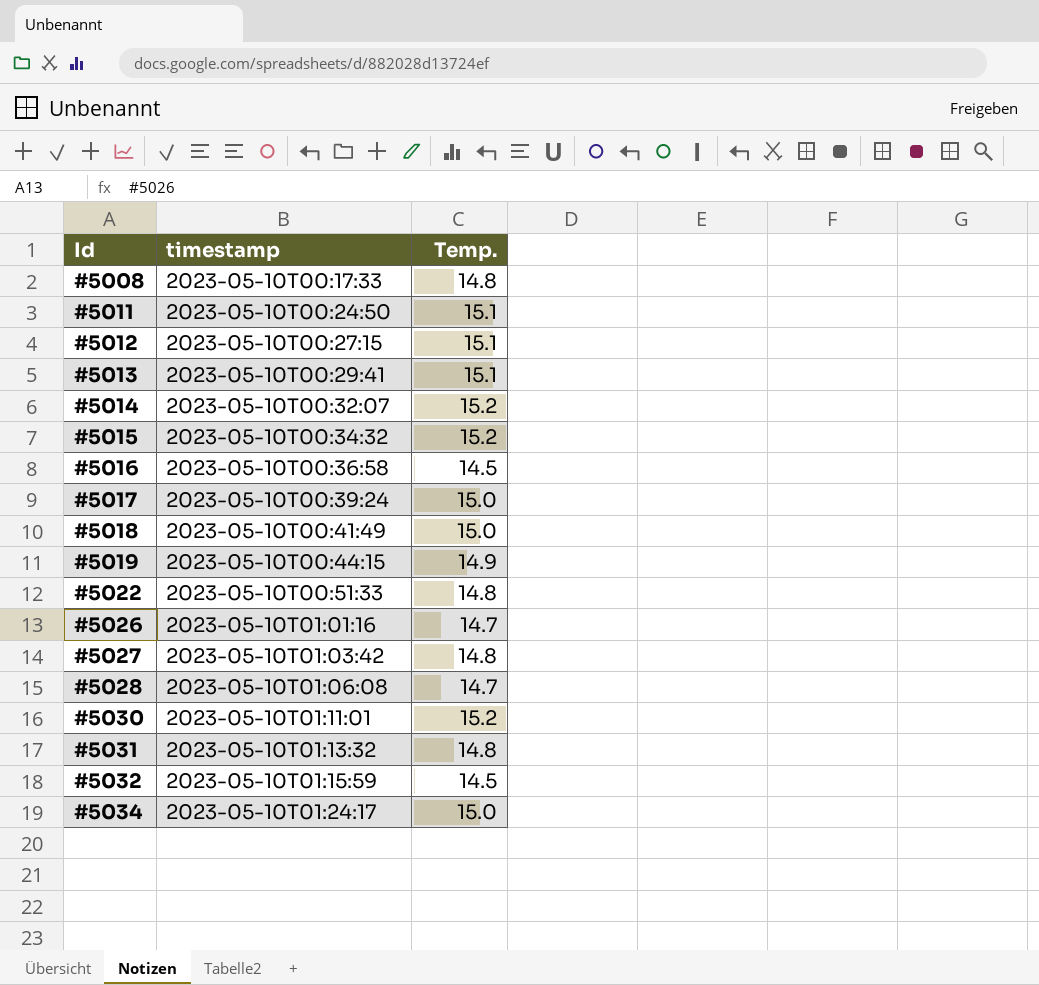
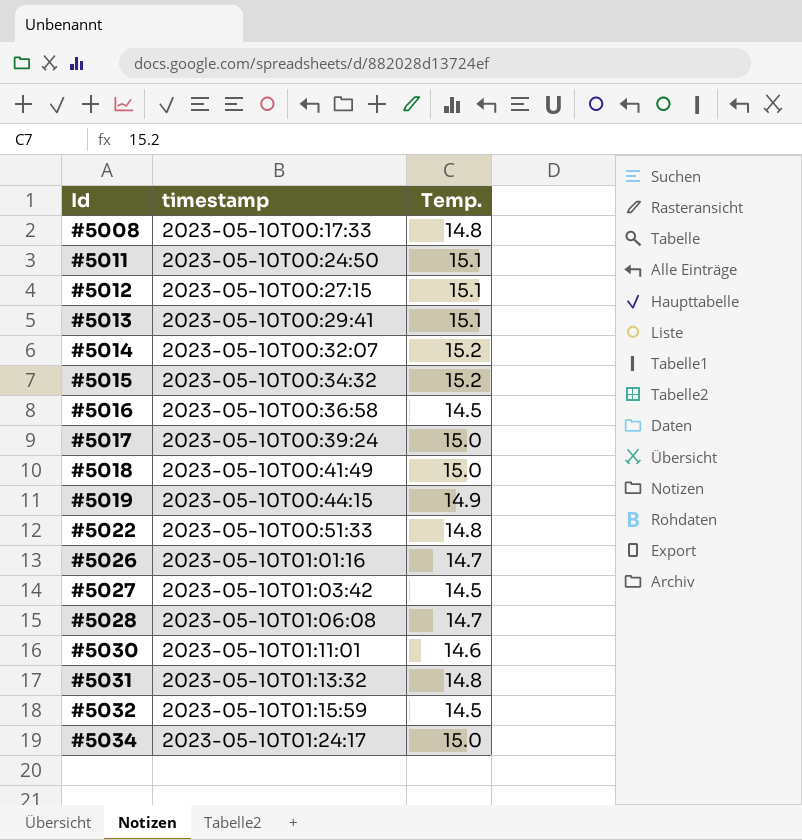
#5027 | Temp.: 14.8 -> 14.5
#5030 | Temp.: 15.2 -> 14.6

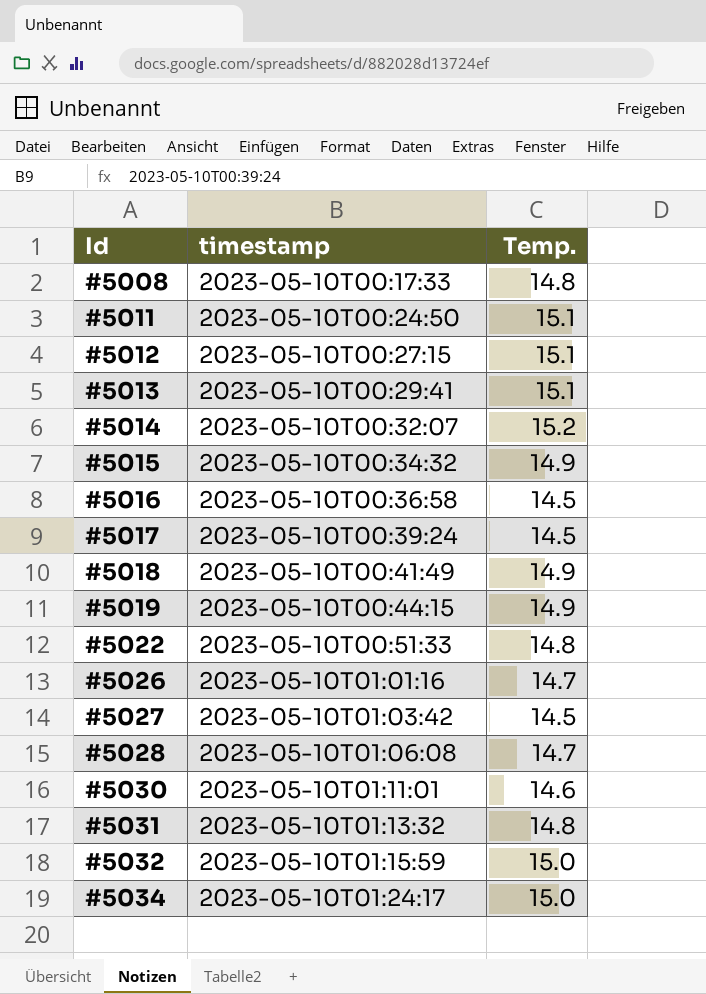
#5015 | Temp.: 15.2 -> 14.9
#5017 | Temp.: 15.0 -> 14.5
#5018 | Temp.: 15.0 -> 14.9
#5032 | Temp.: 14.5 -> 15.0

